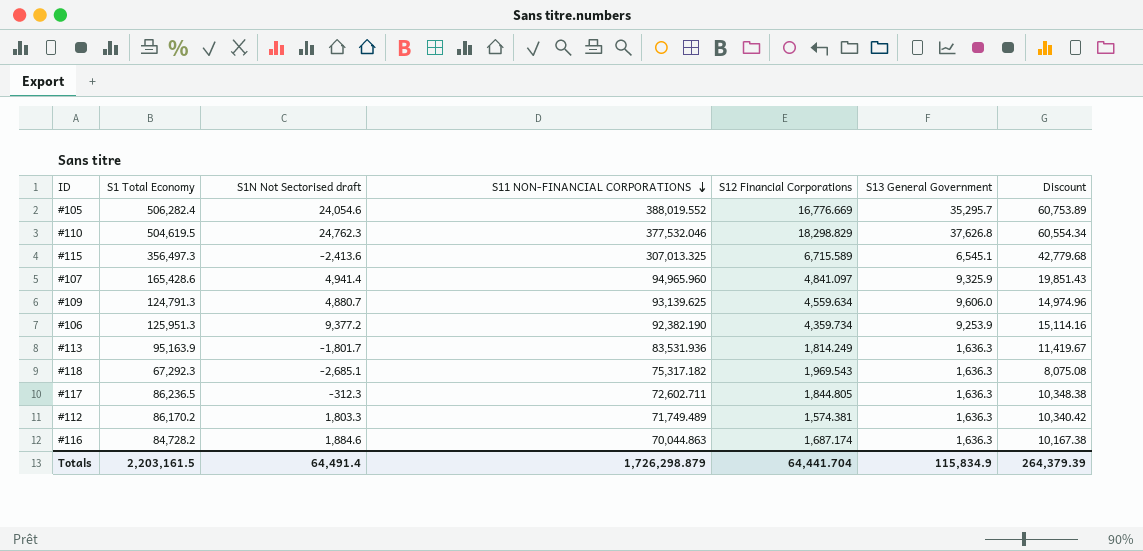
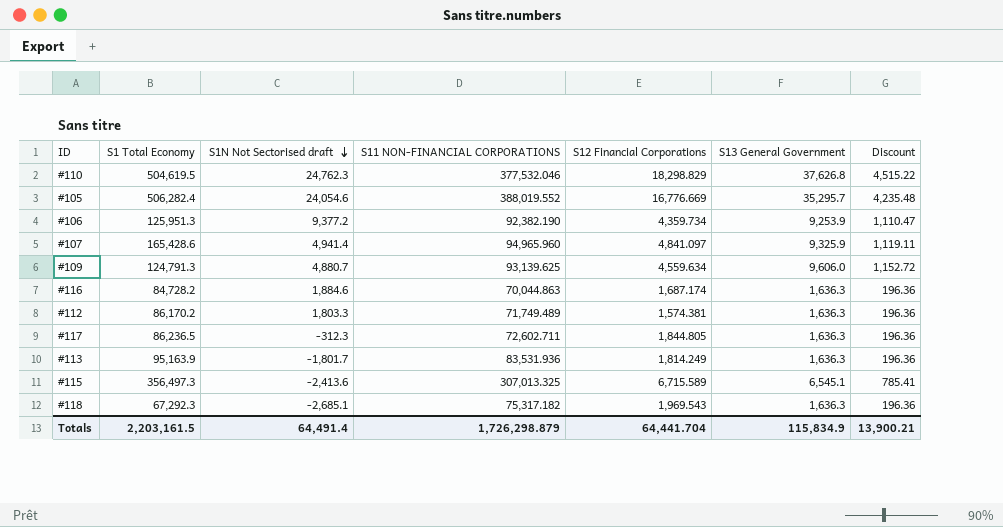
row order: S11 NON-FINANCIAL CORPORATIONS descending -> S1N Not Sectorised draft descending
column Discount | formula: [S1 Total Economy] * 0.12 -> [S13 General Government] * 0.12
Totals | Discount: 264,379.39 -> 13,900.21

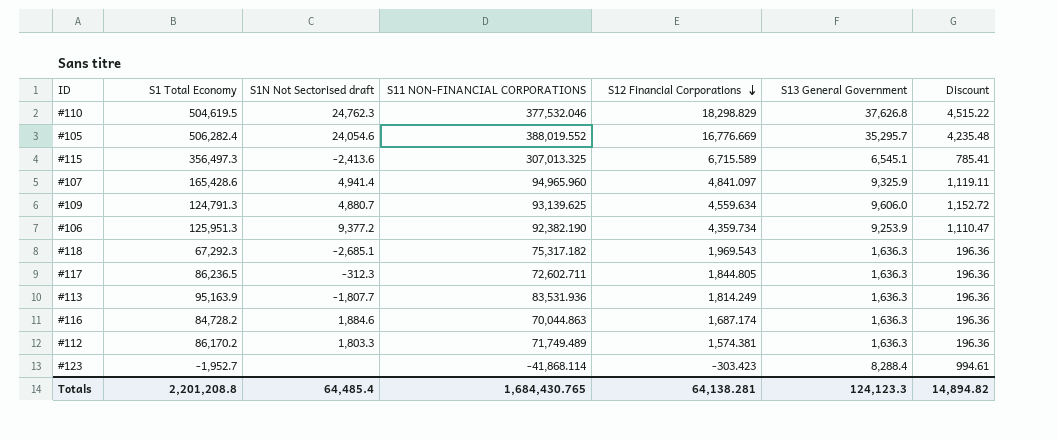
row order: S1N Not Sectorised draft descending -> S12 Financial Corporations descending
#113 | S1N Not Sectorised draft: -1,801.7 -> -1,807.7
row #123: none -> -1,952.7 | none | -41,868.114 | -303.423 | 8,288.4 | 994.61
Totals | S1 Total Economy: 2,203,161.5 -> 2,201,208.8
Totals | S1N Not Sectorised draft: 64,491.4 -> 64,485.4
Totals | S11 NON-FINANCIAL CORPORATIONS: 1,726,298.879 -> 1,684,430.765
Totals | S12 Financial Corporations: 64,441.704 -> 64,138.281
Totals | S13 General Government: 115,834.9 -> 124,123.3
Totals | Discount: 13,900.21 -> 14,894.82

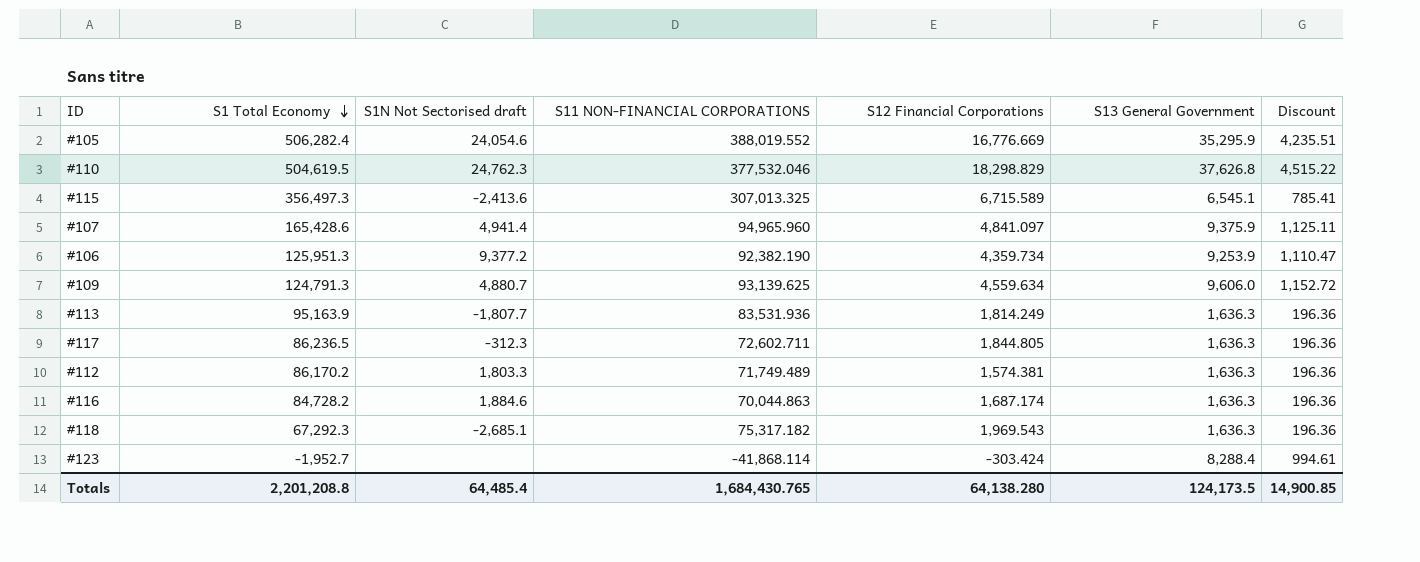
row order: S12 Financial Corporations descending -> S1 Total Economy descending
#105 | S13 General Government: 35,295.7 -> 35,295.9
#105 | Discount: 4,235.48 -> 4,235.51
#107 | S13 General Government: 9,325.9 -> 9,375.9
#107 | Discount: 1,119.11 -> 1,125.11
#123 | S12 Financial Corporations: -303.423 -> -303.424
Totals | S12 Financial Corporations: 64,138.281 -> 64,138.280
Totals | S13 General Government: 124,123.3 -> 124,173.5
Totals | Discount: 14,894.82 -> 14,900.85

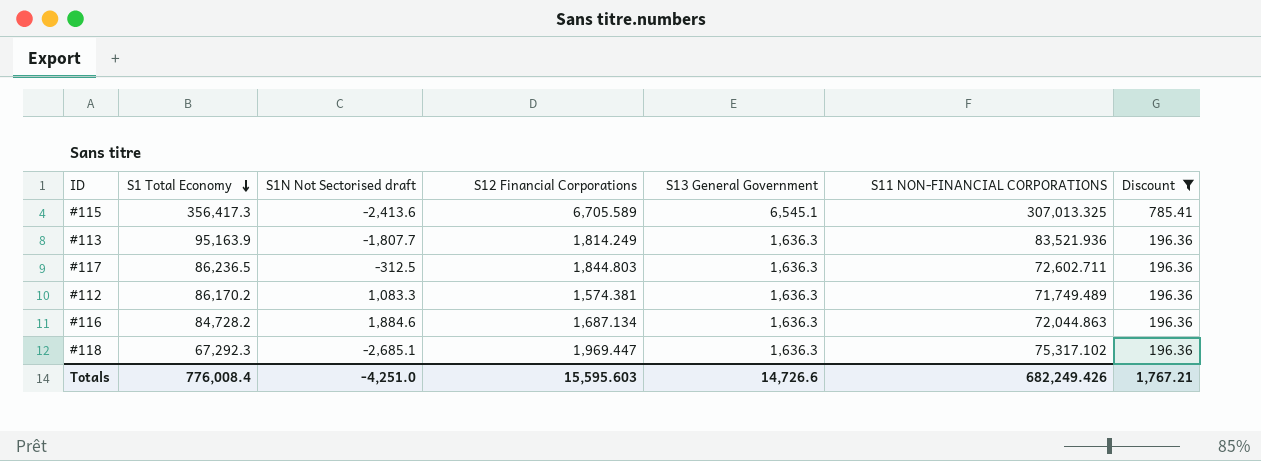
filter: none -> Discount <= 785.41
column S11 NON-FINANCIAL CORPORATIONS | position: 4 -> 6
#115 | S1 Total Economy: 356,497.3 -> 356,417.3
#115 | S12 Financial Corporations: 6,715.589 -> 6,705.589
#113 | S11 NON-FINANCIAL CORPORATIONS: 83,531.936 -> 83,521.936
#117 | S1N Not Sectorised draft: -312.3 -> -312.5
#117 | S12 Financial Corporations: 1,844.805 -> 1,844.803
#112 | S1N Not Sectorised draft: 1,803.3 -> 1,083.3
#116 | S12 Financial Corporations: 1,687.174 -> 1,687.134
#116 | S11 NON-FINANCIAL CORPORATIONS: 70,044.863 -> 72,044.863
#118 | S12 Financial Corporations: 1,969.543 -> 1,969.447
#118 | S11 NON-FINANCIAL CORPORATIONS: 75,317.182 -> 75,317.102
Totals | S1 Total Economy: 2,201,208.8 -> 776,008.4
Totals | S1N Not Sectorised draft: 64,485.4 -> -4,251.0
Totals | S12 Financial Corporations: 64,138.280 -> 15,595.603
Totals | S13 General Government: 124,173.5 -> 14,726.6
Totals | S11 NON-FINANCIAL CORPORATIONS: 1,684,430.765 -> 682,249.426
Totals | Discount: 14,900.85 -> 1,767.21

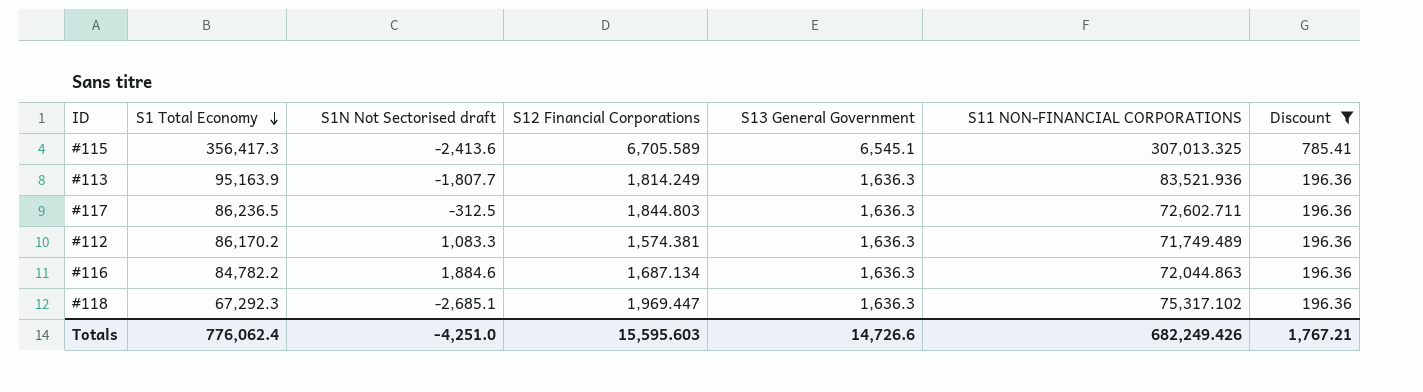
#116 | S1 Total Economy: 84,728.2 -> 84,782.2
Totals | S1 Total Economy: 776,008.4 -> 776,062.4

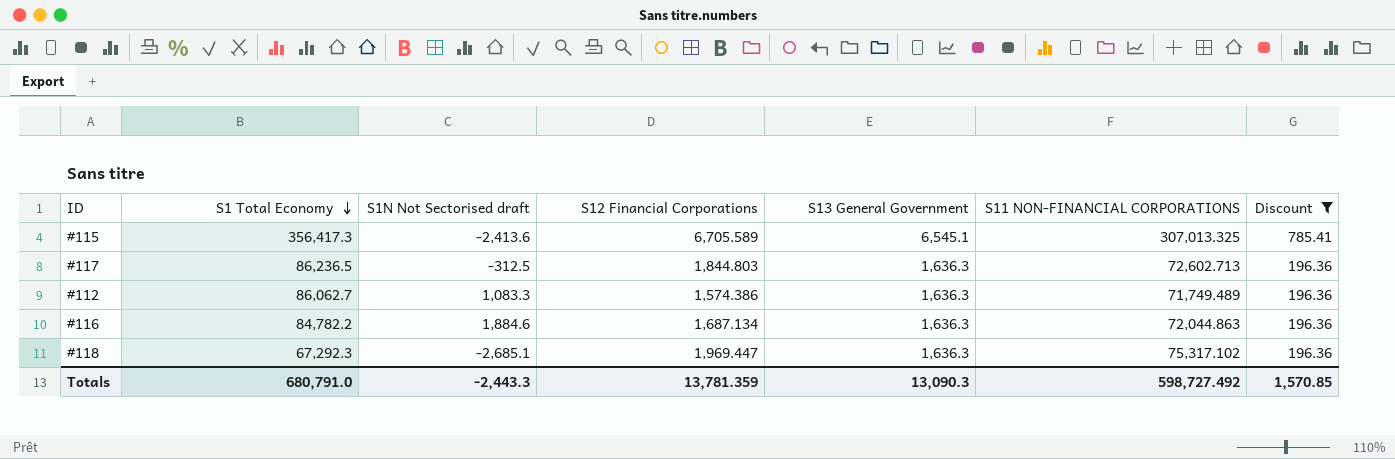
row #113: 95,163.9 | -1,807.7 | 1,814.249 | 1,636.3 | 83,521.936 | 196.36 -> none
#117 | S11 NON-FINANCIAL CORPORATIONS: 72,602.711 -> 72,602.713
#112 | S1 Total Economy: 86,170.2 -> 86,062.7
#112 | S12 Financial Corporations: 1,574.381 -> 1,574.386
Totals | S1 Total Economy: 776,062.4 -> 680,791.0
Totals | S1N Not Sectorised draft: -4,251.0 -> -2,443.3
Totals | S12 Financial Corporations: 15,595.603 -> 13,781.359
Totals | S13 General Government: 14,726.6 -> 13,090.3
Totals | S11 NON-FINANCIAL CORPORATIONS: 682,249.426 -> 598,727.492
Totals | Discount: 1,767.21 -> 1,570.85

